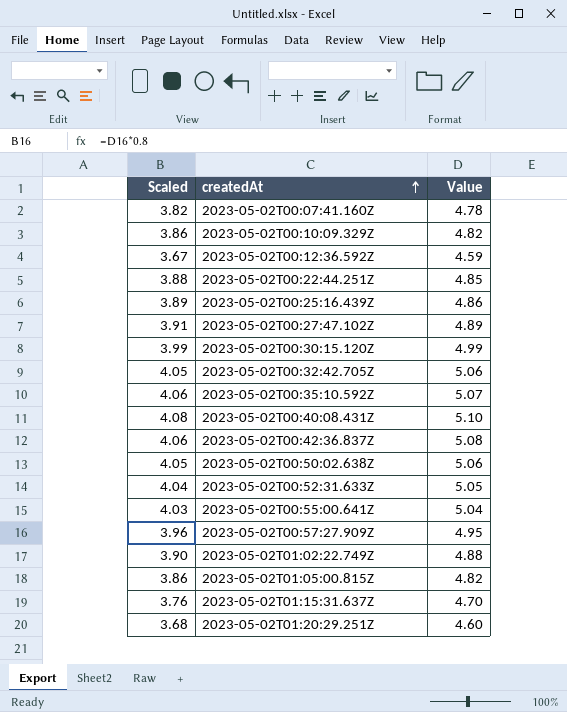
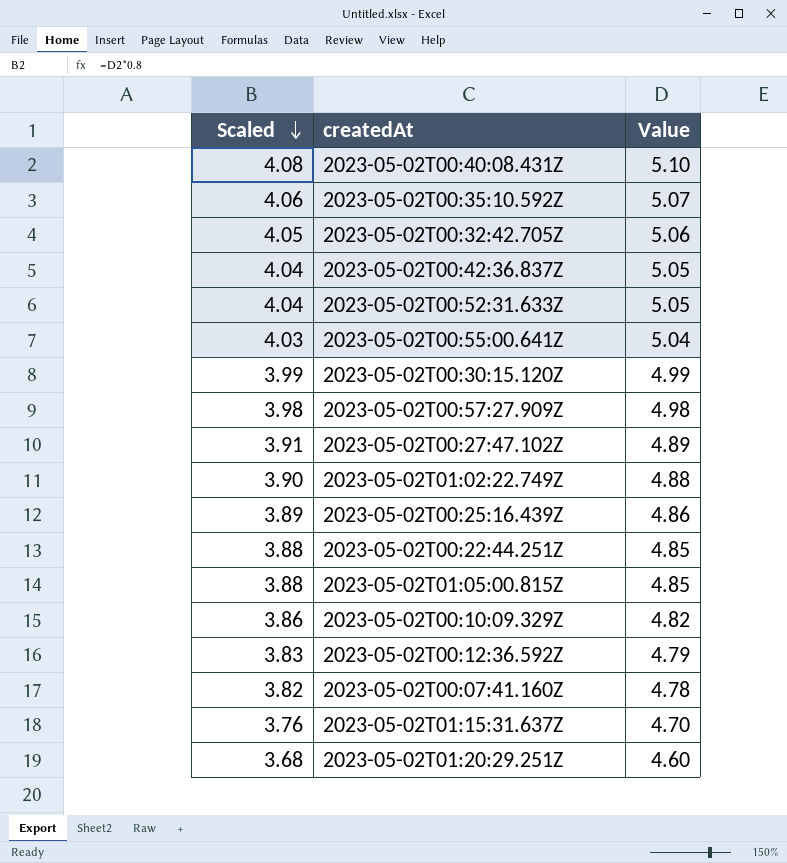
row order: createdAt ascending -> Scaled descending
row 2023-05-02T00:50:02.638Z: 4.05 | 5.06 -> none
2023-05-02T00:42:36.837Z | Scaled: 4.06 -> 4.04
2023-05-02T00:42:36.837Z | Value: 5.08 -> 5.05
2023-05-02T00:57:27.909Z | Scaled: 3.96 -> 3.98
2023-05-02T00:57:27.909Z | Value: 4.95 -> 4.98
2023-05-02T01:05:00.815Z | Scaled: 3.86 -> 3.88
2023-05-02T01:05:00.815Z | Value: 4.82 -> 4.85
2023-05-02T00:12:36.592Z | Scaled: 3.67 -> 3.83
2023-05-02T00:12:36.592Z | Value: 4.59 -> 4.79

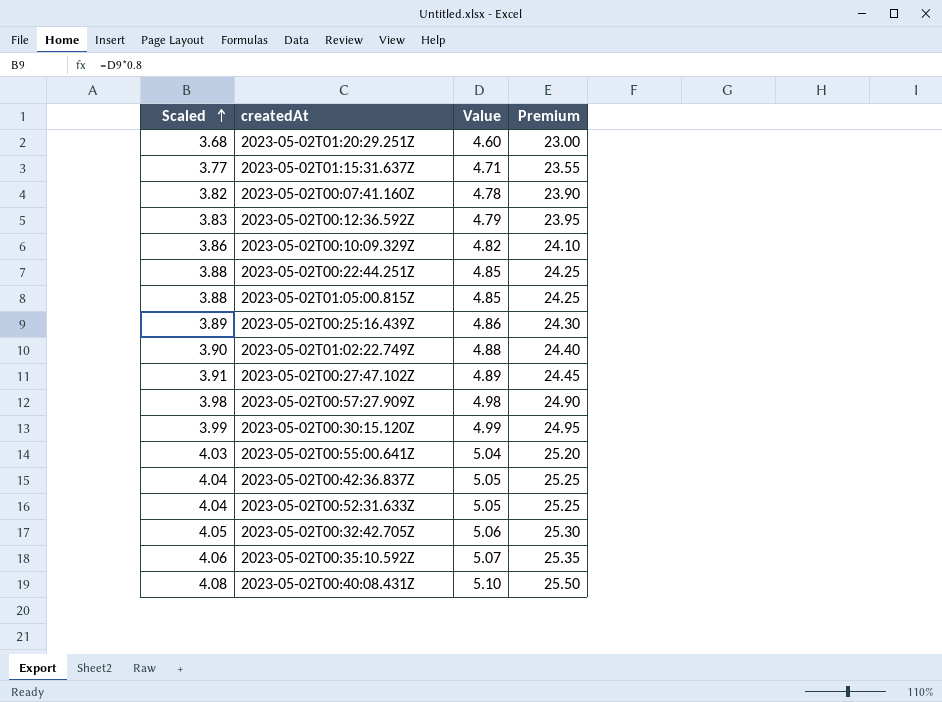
row order: Scaled descending -> Scaled ascending
column Premium | formula: none -> [Value] * 5
2023-05-02T01:15:31.637Z | Scaled: 3.76 -> 3.77
2023-05-02T01:15:31.637Z | Value: 4.70 -> 4.71

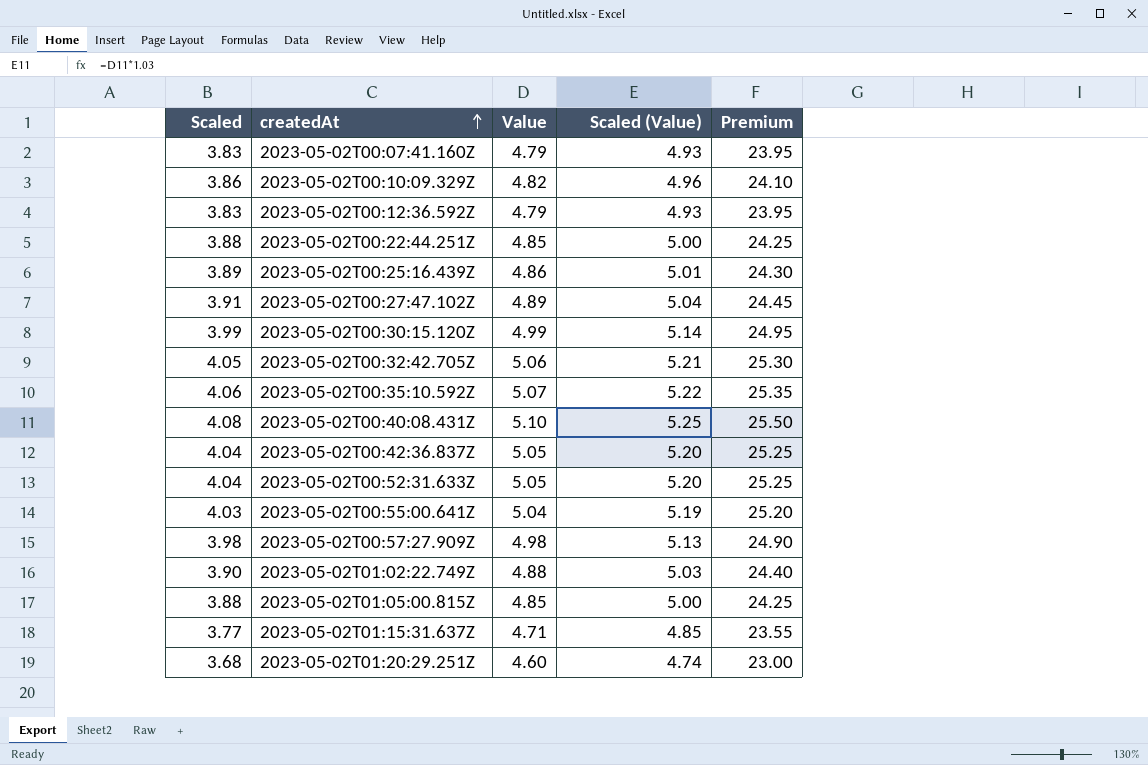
row order: Scaled ascending -> createdAt ascending
column Scaled (Value) | formula: none -> [Value] * 1.03
2023-05-02T00:07:41.160Z | Scaled: 3.82 -> 3.83
2023-05-02T00:07:41.160Z | Value: 4.78 -> 4.79
2023-05-02T00:07:41.160Z | Premium: 23.90 -> 23.95

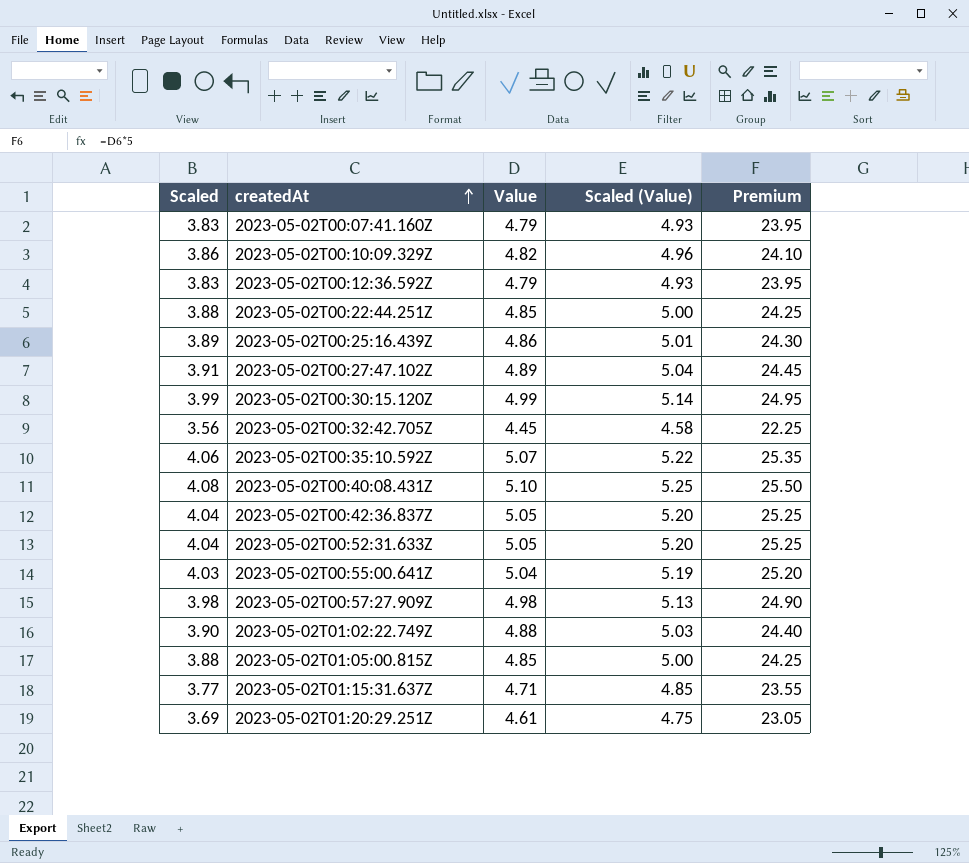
2023-05-02T00:32:42.705Z | Scaled: 4.05 -> 3.56
2023-05-02T00:32:42.705Z | Value: 5.06 -> 4.45
2023-05-02T00:32:42.705Z | Scaled (Value): 5.21 -> 4.58
2023-05-02T00:32:42.705Z | Premium: 25.30 -> 22.25
2023-05-02T01:20:29.251Z | Scaled: 3.68 -> 3.69
2023-05-02T01:20:29.251Z | Value: 4.60 -> 4.61
2023-05-02T01:20:29.251Z | Scaled (Value): 4.74 -> 4.75
2023-05-02T01:20:29.251Z | Premium: 23.00 -> 23.05

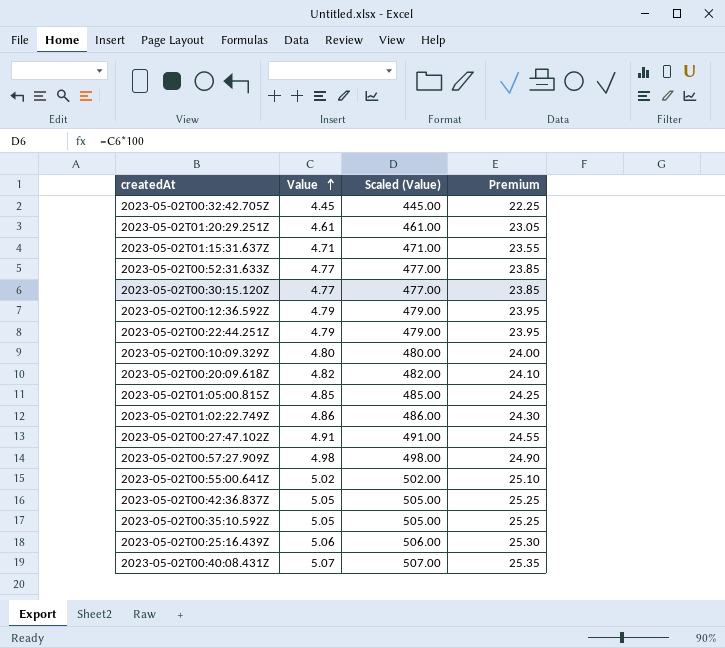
row order: createdAt ascending -> Value ascending
column Scaled | formula: [Value] * 0.8 -> none
column Scaled (Value) | formula: [Value] * 1.03 -> [Value] * 100
row 2023-05-02T00:07:41.160Z: 3.83 | 4.79 | 4.93 | 23.95 -> none
2023-05-02T00:52:31.633Z | Value: 5.05 -> 4.77
2023-05-02T00:52:31.633Z | Premium: 25.25 -> 23.85
2023-05-02T00:30:15.120Z | Value: 4.99 -> 4.77
2023-05-02T00:30:15.120Z | Premium: 24.95 -> 23.85
2023-05-02T00:22:44.251Z | Value: 4.85 -> 4.79
2023-05-02T00:22:44.251Z | Premium: 24.25 -> 23.95
2023-05-02T00:10:09.329Z | Value: 4.82 -> 4.80
2023-05-02T00:10:09.329Z | Premium: 24.10 -> 24.00
row 2023-05-02T00:20:09.618Z: none -> 4.82 | 482.00 | 24.10
2023-05-02T01:02:22.749Z | Value: 4.88 -> 4.86
2023-05-02T01:02:22.749Z | Premium: 24.40 -> 24.30
2023-05-02T00:27:47.102Z | Value: 4.89 -> 4.91
2023-05-02T00:27:47.102Z | Premium: 24.45 -> 24.55
2023-05-02T00:55:00.641Z | Value: 5.04 -> 5.02
2023-05-02T00:55:00.641Z | Premium: 25.20 -> 25.10
2023-05-02T00:35:10.592Z | Value: 5.07 -> 5.05
2023-05-02T00:35:10.592Z | Premium: 25.35 -> 25.25
2023-05-02T00:25:16.439Z | Value: 4.86 -> 5.06
2023-05-02T00:25:16.439Z | Premium: 24.30 -> 25.30
2023-05-02T00:40:08.431Z | Value: 5.10 -> 5.07
2023-05-02T00:40:08.431Z | Premium: 25.50 -> 25.35

